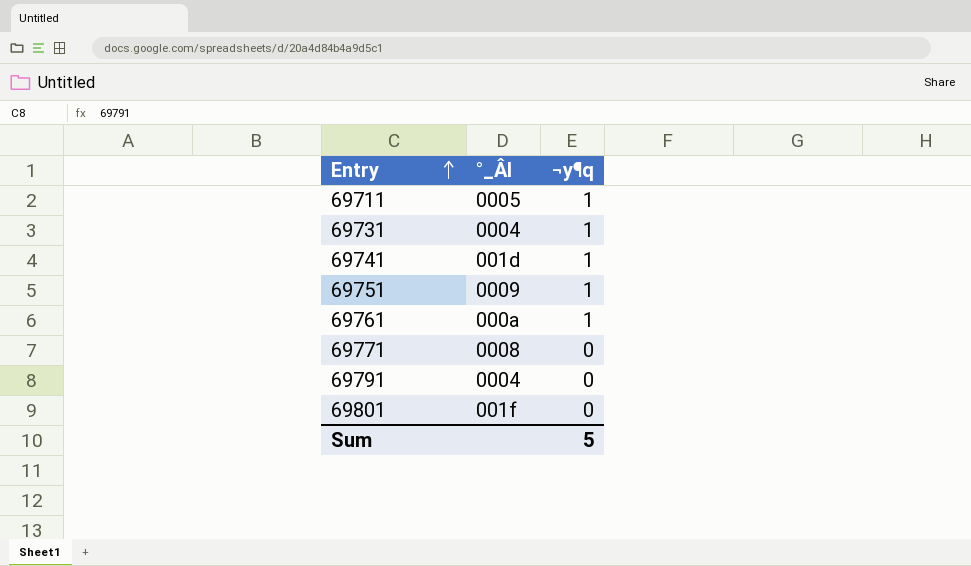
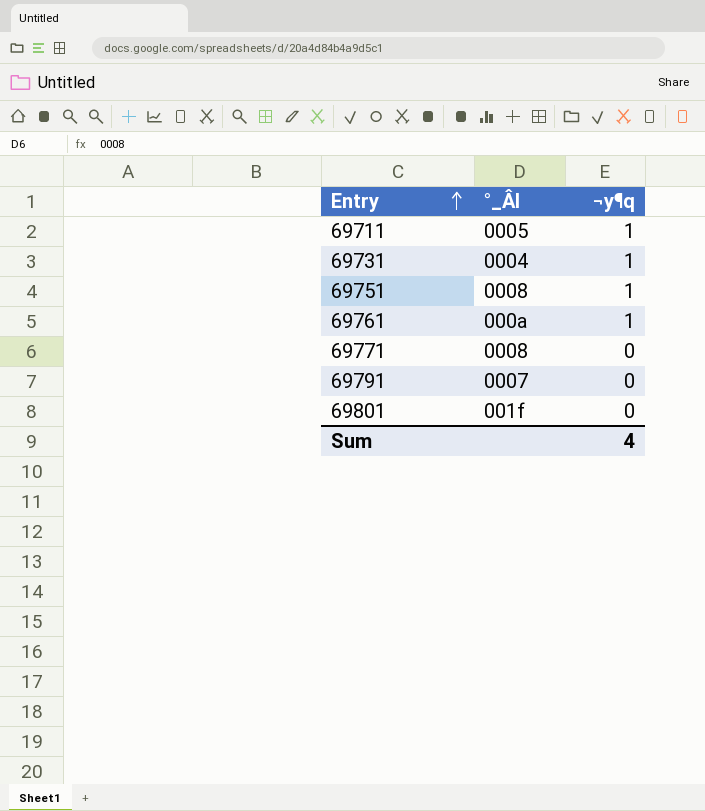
row 69741: 001d | 1 -> none
69751 | °_ÂI: 0009 -> 0008
69791 | °_ÂI: 0004 -> 0007
Sum | ¬y¶q: 5 -> 4

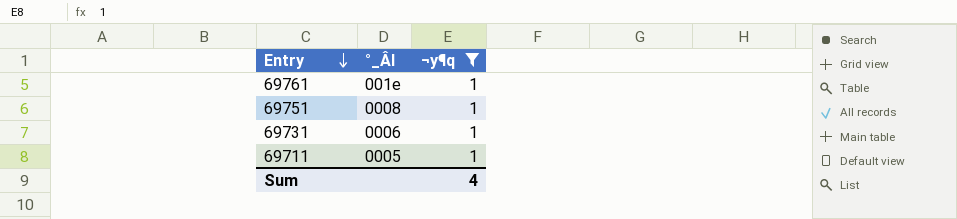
filter: none -> ¬y¶q = 1
row order: Entry ascending -> Entry descending
69761 | °_ÂI: 000a -> 001e
69731 | °_ÂI: 0004 -> 0006

